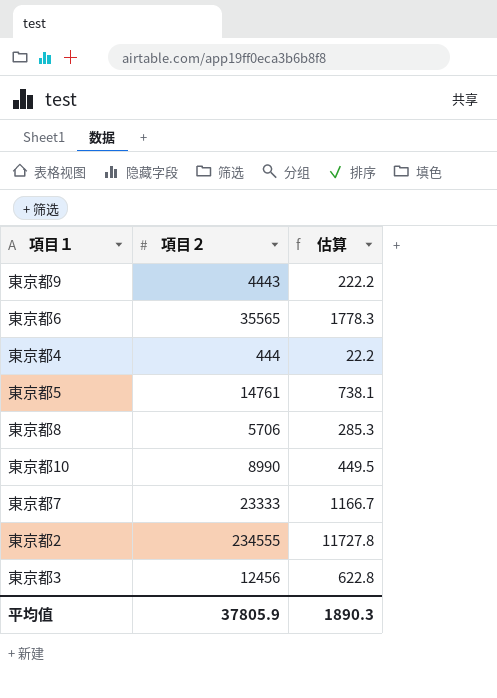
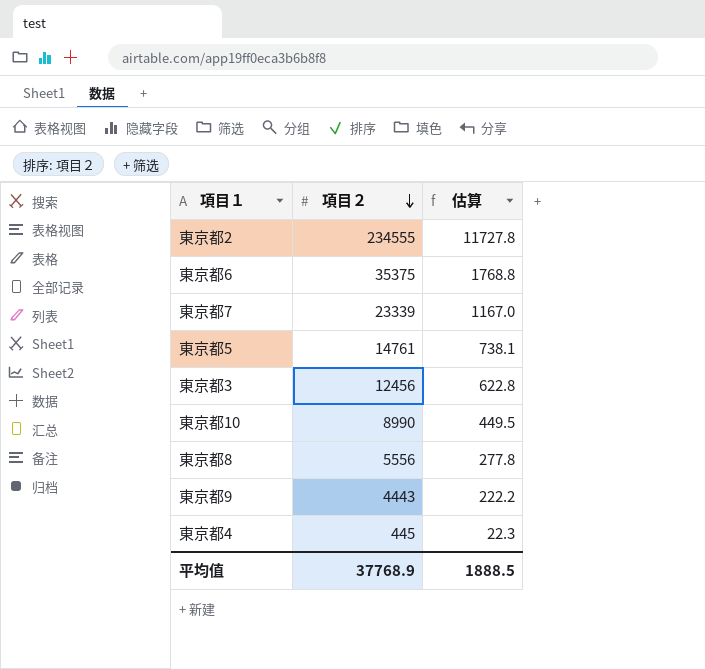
row order: none -> 項目２ descending
東京都6 | 項目２: 35565 -> 35375
東京都6 | 估算: 1778.3 -> 1768.8
東京都7 | 項目２: 23333 -> 23339
東京都7 | 估算: 1166.7 -> 1167.0
東京都8 | 項目２: 5706 -> 5556
東京都8 | 估算: 285.3 -> 277.8
東京都4 | 項目２: 444 -> 445
東京都4 | 估算: 22.2 -> 22.3
平均值 | 項目２: 37805.9 -> 37768.9
平均值 | 估算: 1890.3 -> 1888.5

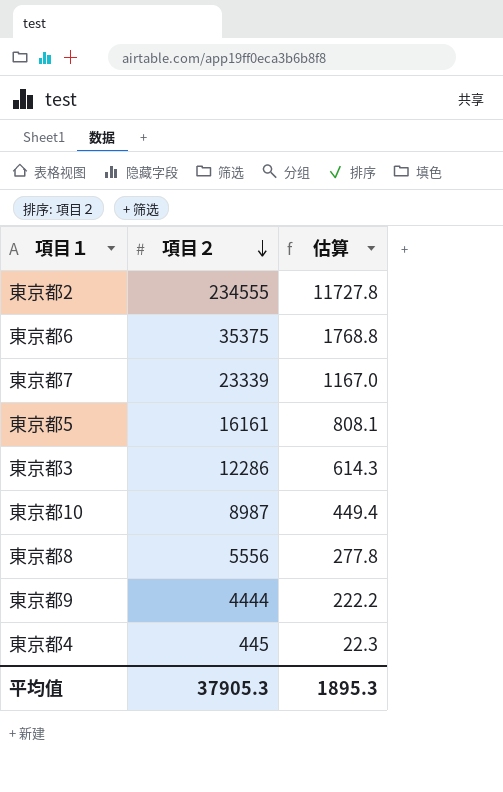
東京都5 | 項目２: 14761 -> 16161
東京都5 | 估算: 738.1 -> 808.1
東京都3 | 項目２: 12456 -> 12286
東京都3 | 估算: 622.8 -> 614.3
東京都10 | 項目２: 8990 -> 8987
東京都10 | 估算: 449.5 -> 449.4
東京都9 | 項目２: 4443 -> 4444
平均值 | 項目２: 37768.9 -> 37905.3
平均值 | 估算: 1888.5 -> 1895.3

